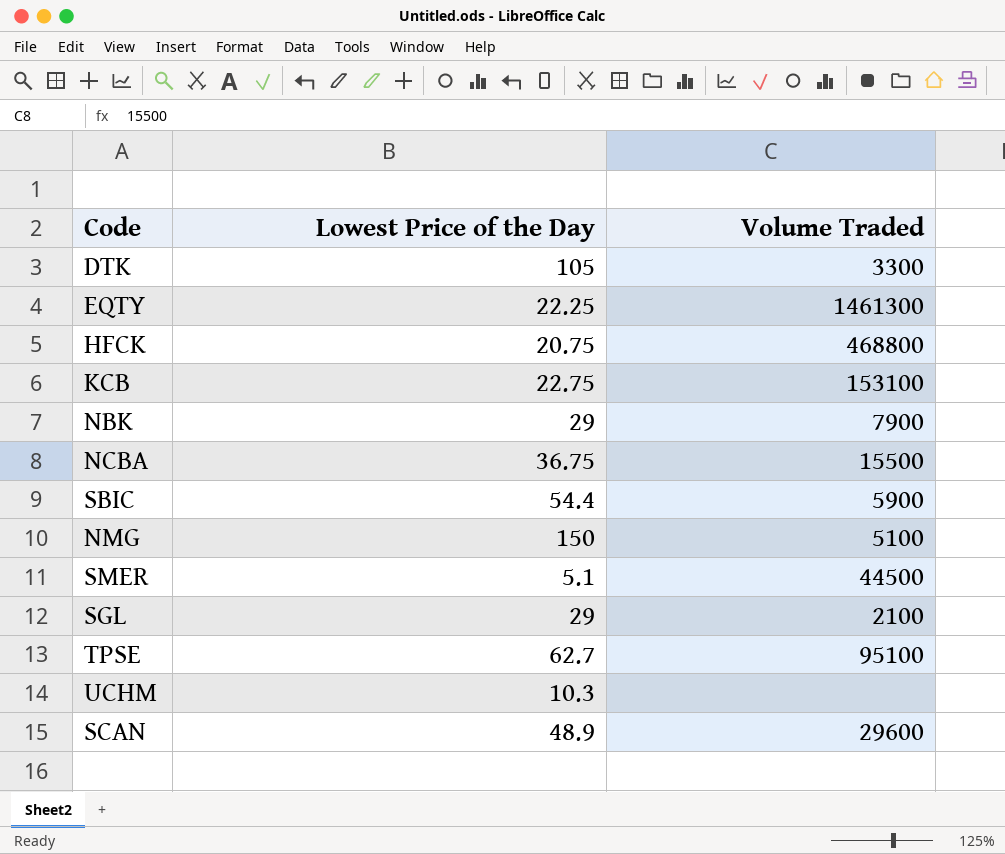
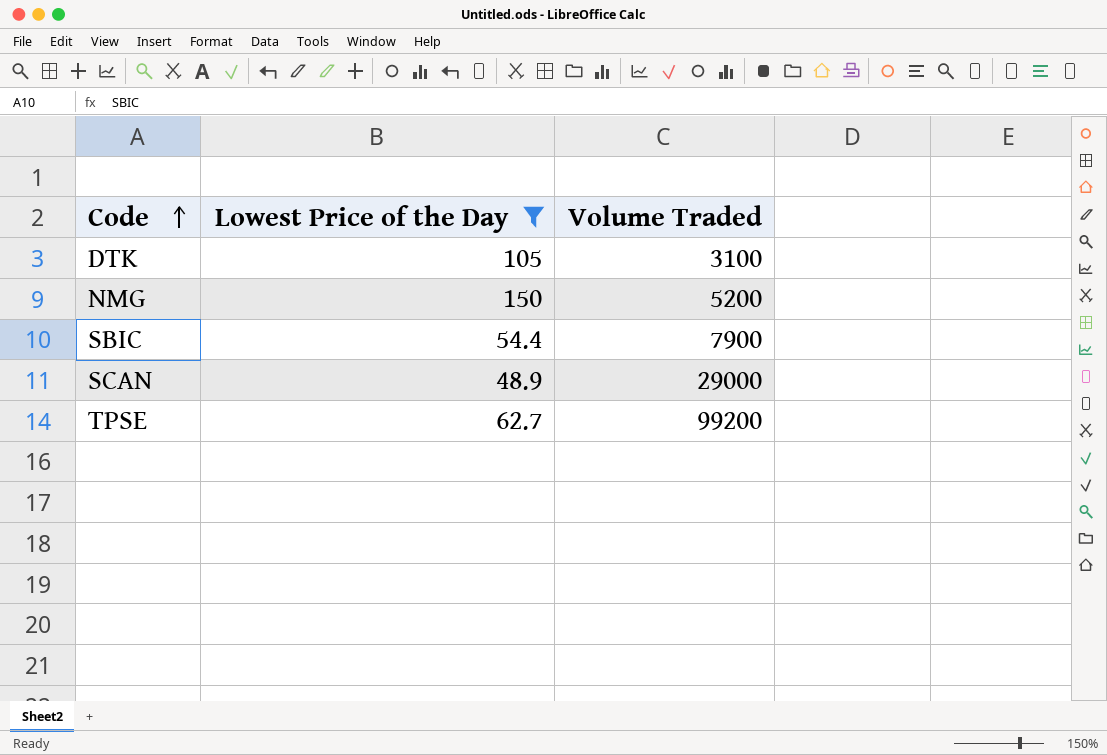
filter: none -> Lowest Price of the Day >= 48.9
row order: none -> Code ascending
DTK | Volume Traded: 3300 -> 3100
NMG | Volume Traded: 5100 -> 5200
SBIC | Volume Traded: 5900 -> 7900
SCAN | Volume Traded: 29600 -> 29000
TPSE | Volume Traded: 95100 -> 99200

